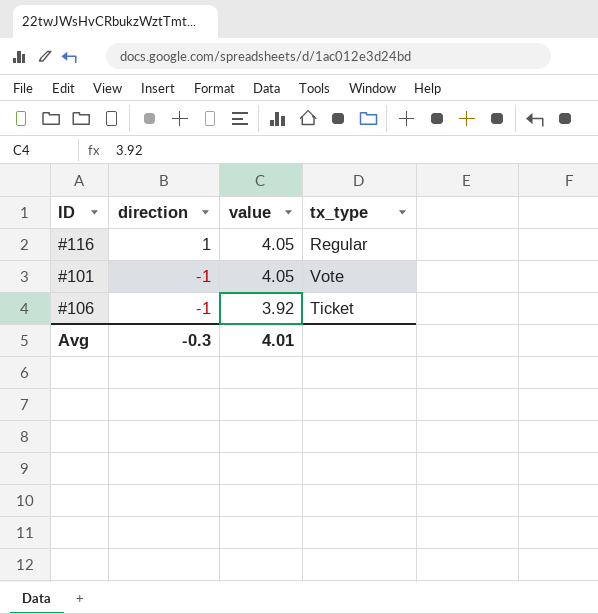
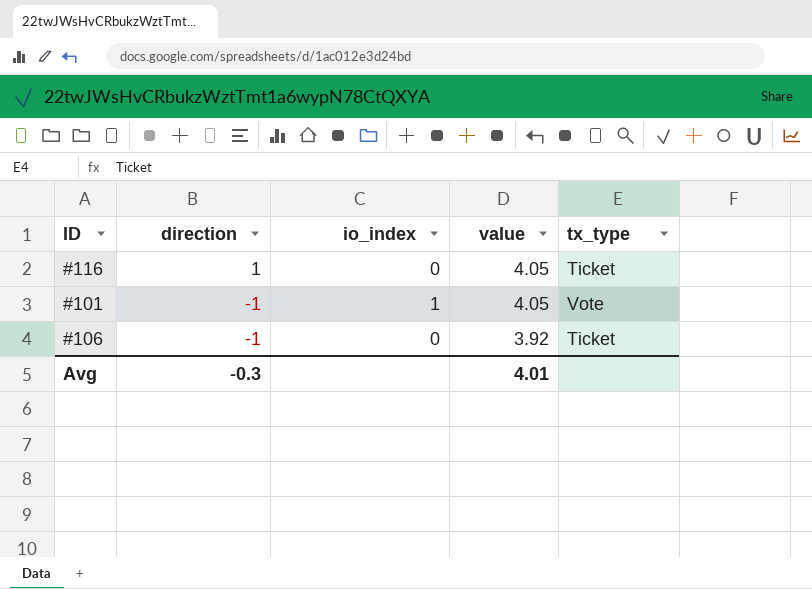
column io_index | position: none -> 3
#116 | tx_type: Regular -> Ticket

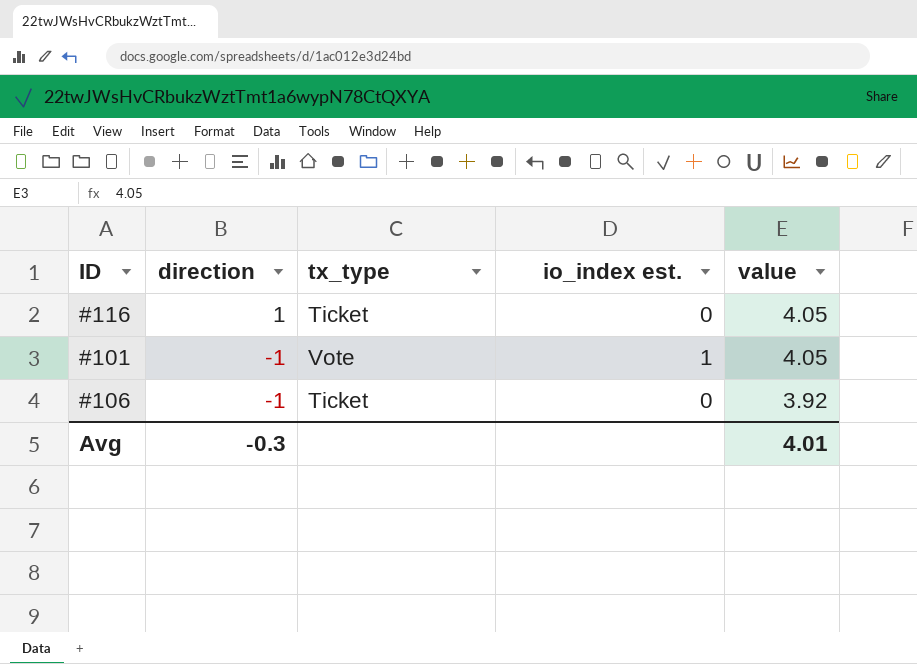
column tx_type | position: 5 -> 3
column name: io_index -> io_index est.

